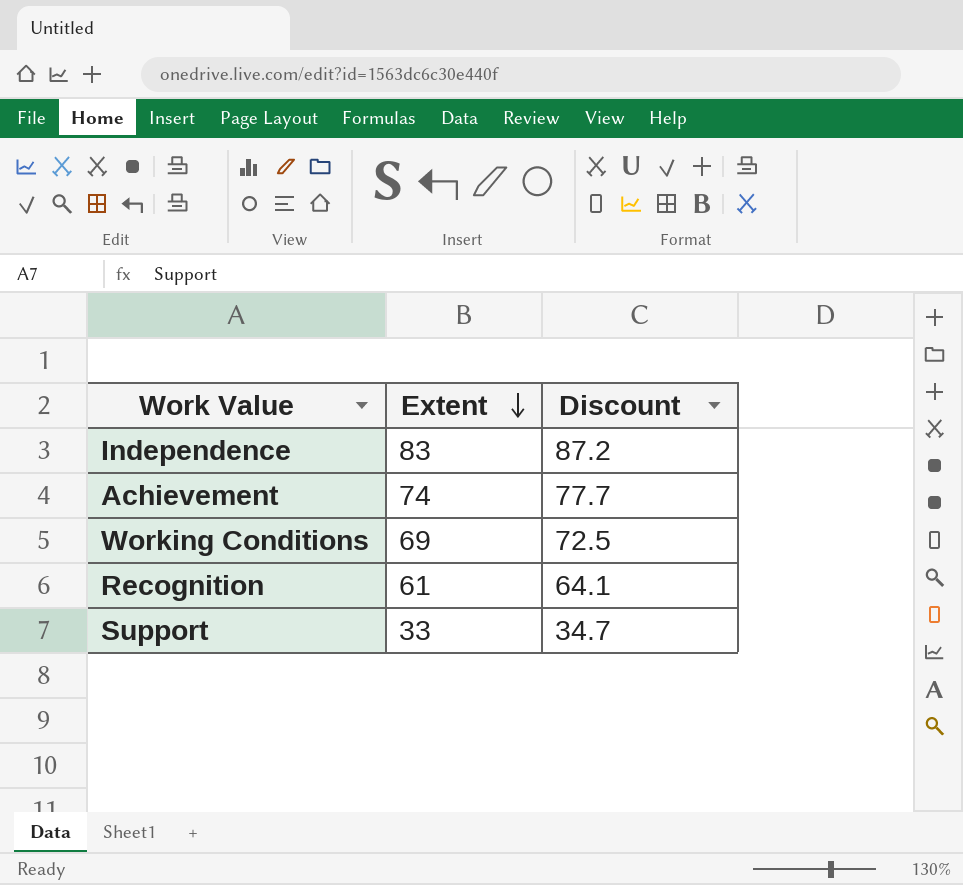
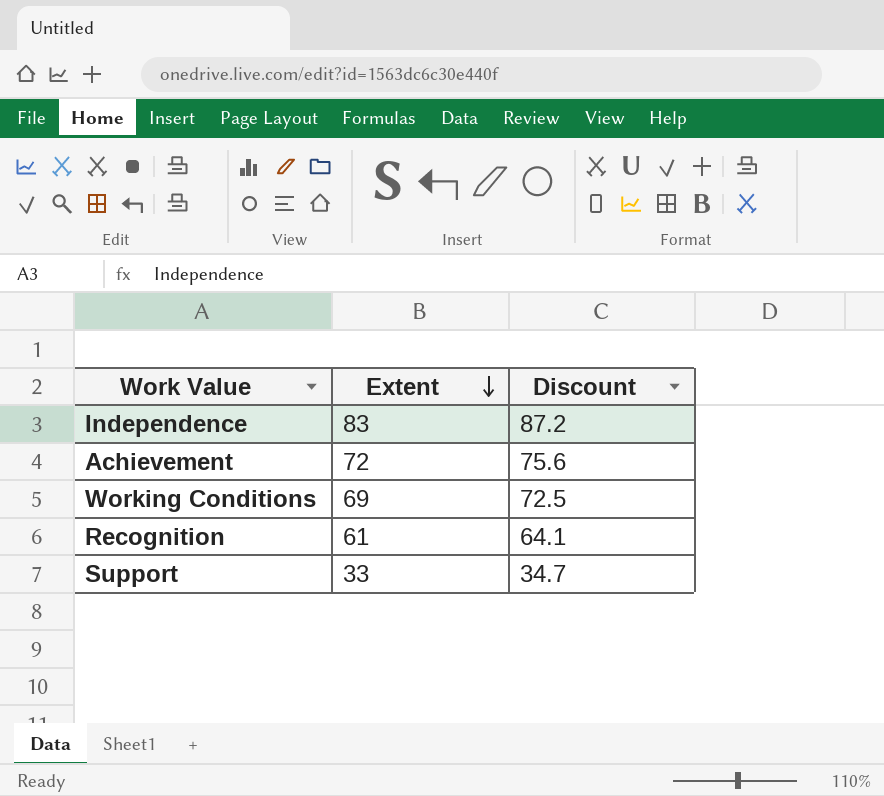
Achievement | Extent: 74 -> 72
Achievement | Discount: 77.7 -> 75.6

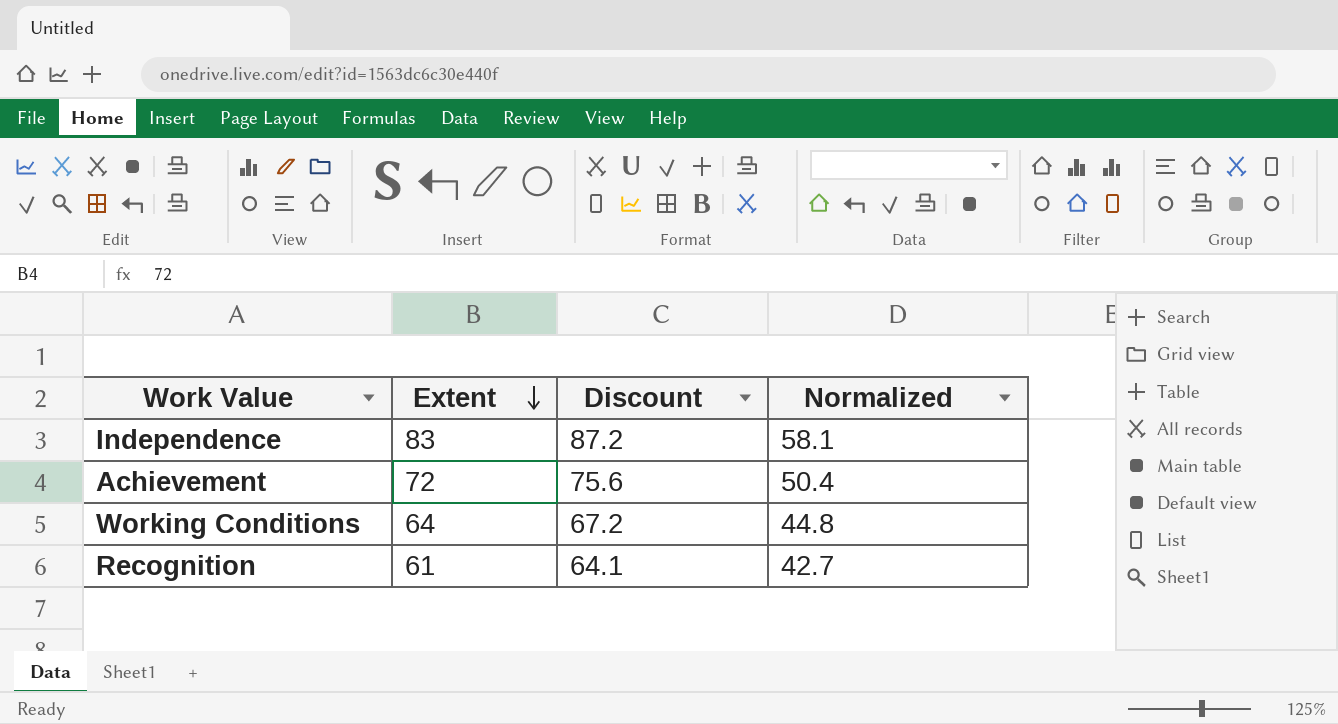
column Normalized | formula: none -> [Extent] * 0.7
row Support: 33 | 34.7 -> none
Working Conditions | Extent: 69 -> 64
Working Conditions | Discount: 72.5 -> 67.2

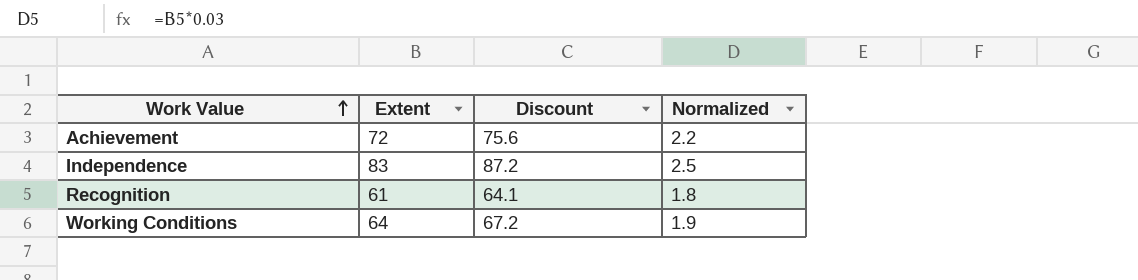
row order: Extent descending -> Work Value ascending
column Normalized | formula: [Extent] * 0.7 -> [Extent] * 0.03

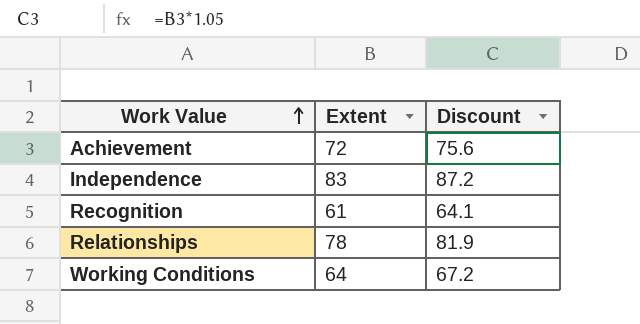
column Normalized | formula: [Extent] * 0.03 -> none
row Relationships: none -> 78 | 81.9

